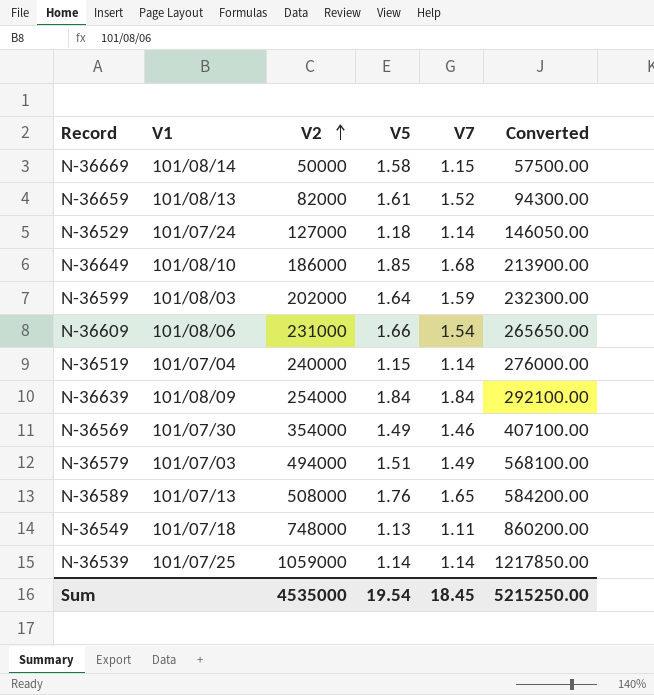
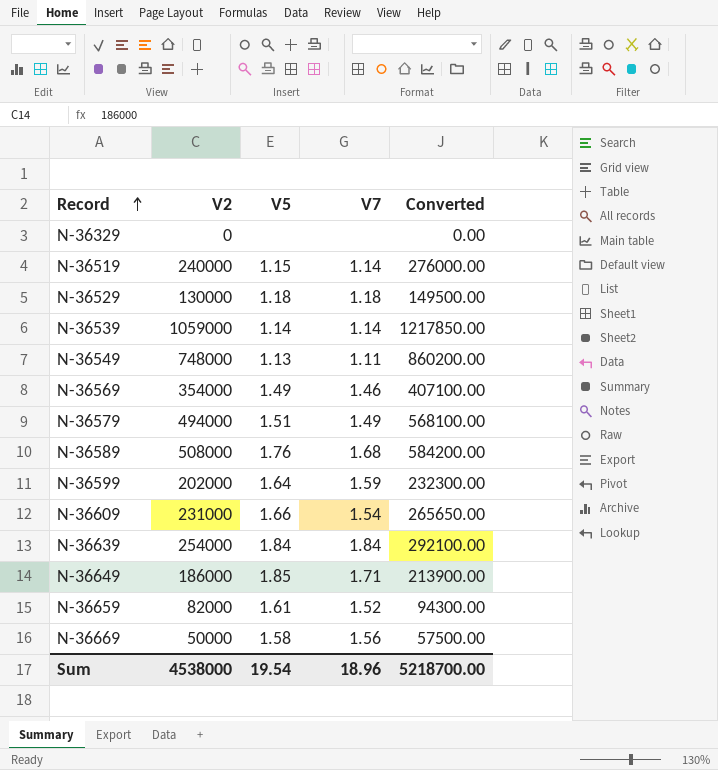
row order: V2 ascending -> Record ascending
column V1 | position: 2 -> none
row N-36329: none -> 0 | none | none | 0.00
N-36529 | V2: 127000 -> 130000
N-36529 | V7: 1.14 -> 1.18
N-36529 | Converted: 146050.00 -> 149500.00
N-36589 | V7: 1.65 -> 1.68
N-36649 | V7: 1.68 -> 1.71
N-36669 | V7: 1.15 -> 1.56
Sum | V2: 4535000 -> 4538000
Sum | V7: 18.45 -> 18.96
Sum | Converted: 5215250.00 -> 5218700.00

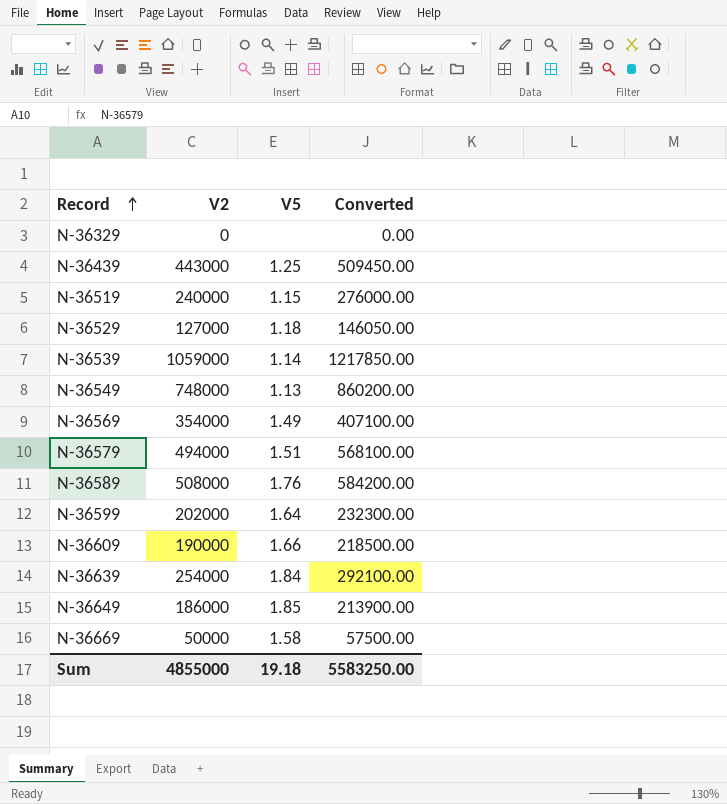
column V7 | position: 4 -> none
row N-36659: 82000 | 1.61 | 1.52 | 94300.00 -> none
row N-36439: none -> 443000 | 1.25 | 509450.00
N-36529 | V2: 130000 -> 127000
N-36529 | Converted: 149500.00 -> 146050.00
N-36609 | V2: 231000 -> 190000
N-36609 | Converted: 265650.00 -> 218500.00
Sum | V2: 4538000 -> 4855000
Sum | V5: 19.54 -> 19.18
Sum | Converted: 5218700.00 -> 5583250.00

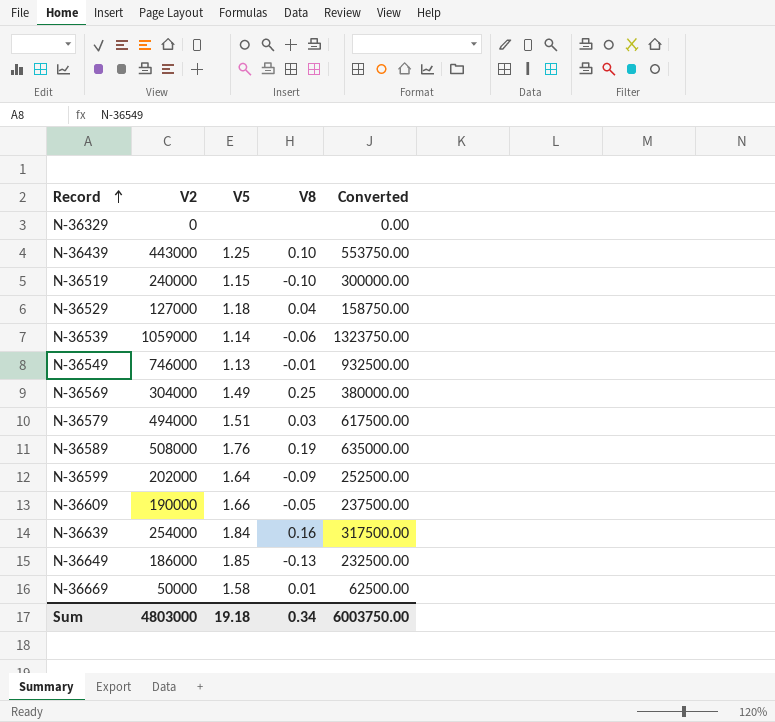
column V8 | position: none -> 4
column Converted | formula: [V2] * 1.15 -> [V2] * 1.25
N-36549 | V2: 748000 -> 746000
N-36569 | V2: 354000 -> 304000
Sum | V2: 4855000 -> 4803000
Sum | Converted: 5583250.00 -> 6003750.00

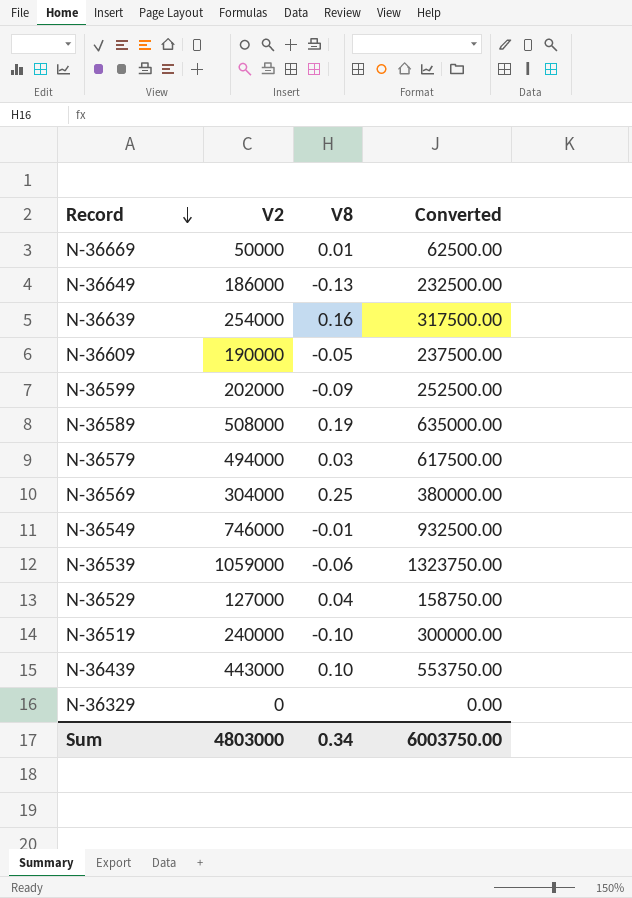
row order: Record ascending -> Record descending
column V5 | position: 3 -> none

